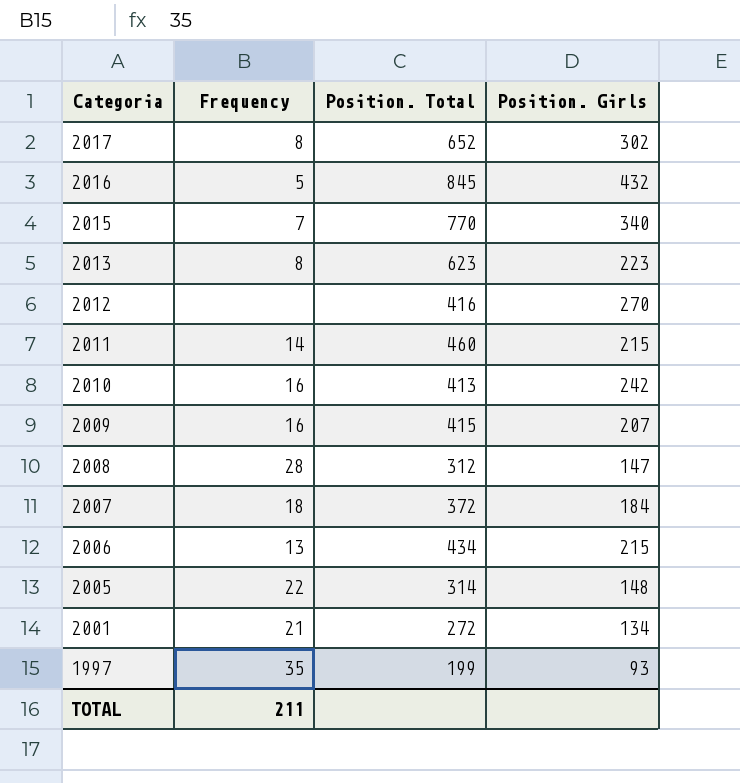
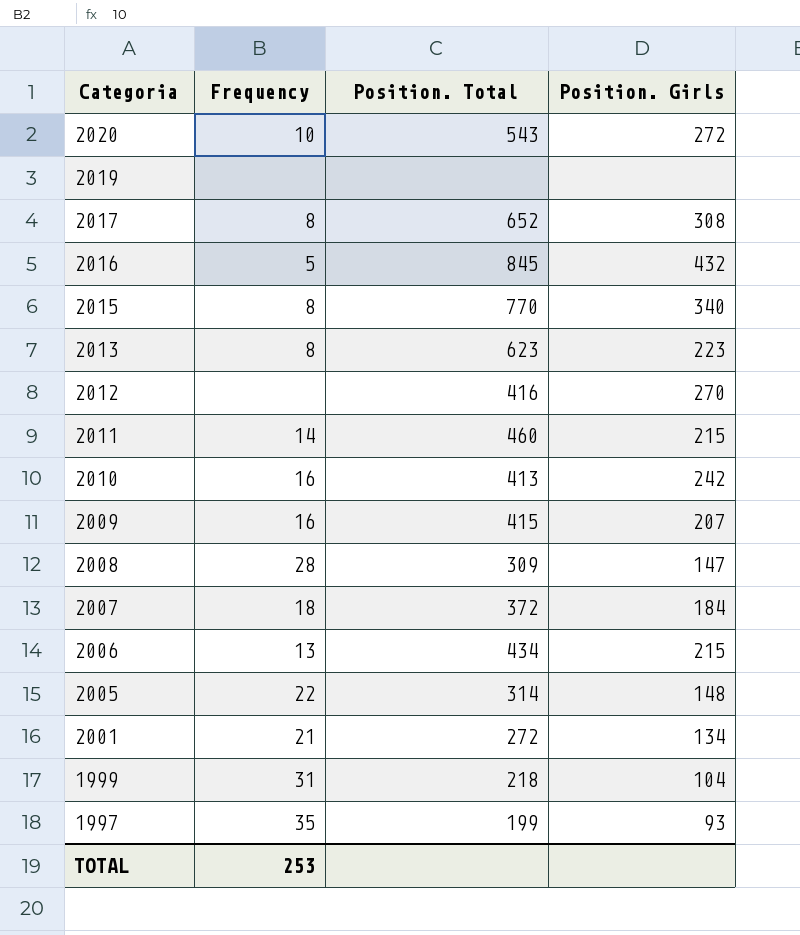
row 2020: none -> 10 | 543 | 272
row 2019: none -> none | none | none
2017 | Position. Girls: 302 -> 308
2015 | Frequency: 7 -> 8
2008 | Position. Total: 312 -> 309
row 1999: none -> 31 | 218 | 104
TOTAL | Frequency: 211 -> 253

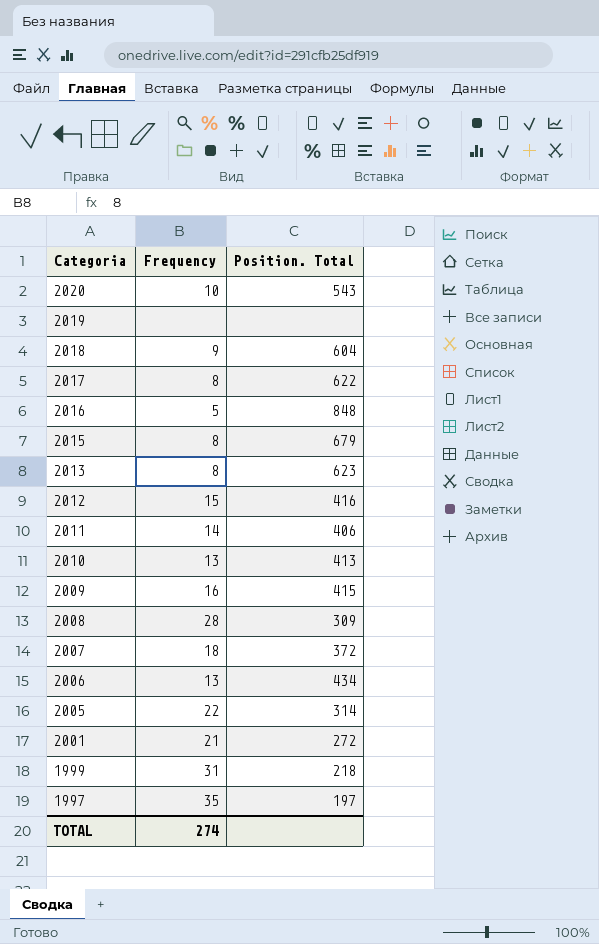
column Position. Girls | position: 4 -> none
row 2018: none -> 9 | 604
2017 | Position. Total: 652 -> 622
2016 | Position. Total: 845 -> 848
2015 | Position. Total: 770 -> 679
2012 | Frequency: none -> 15
2011 | Position. Total: 460 -> 406
2010 | Frequency: 16 -> 13
1997 | Position. Total: 199 -> 197
TOTAL | Frequency: 253 -> 274

